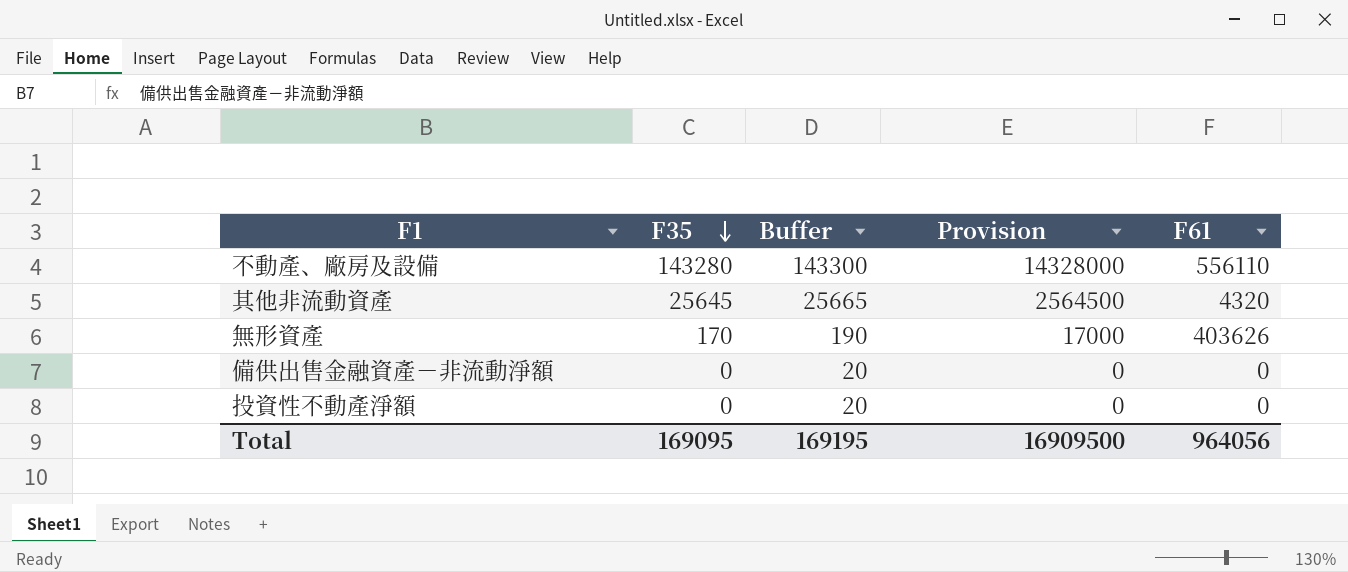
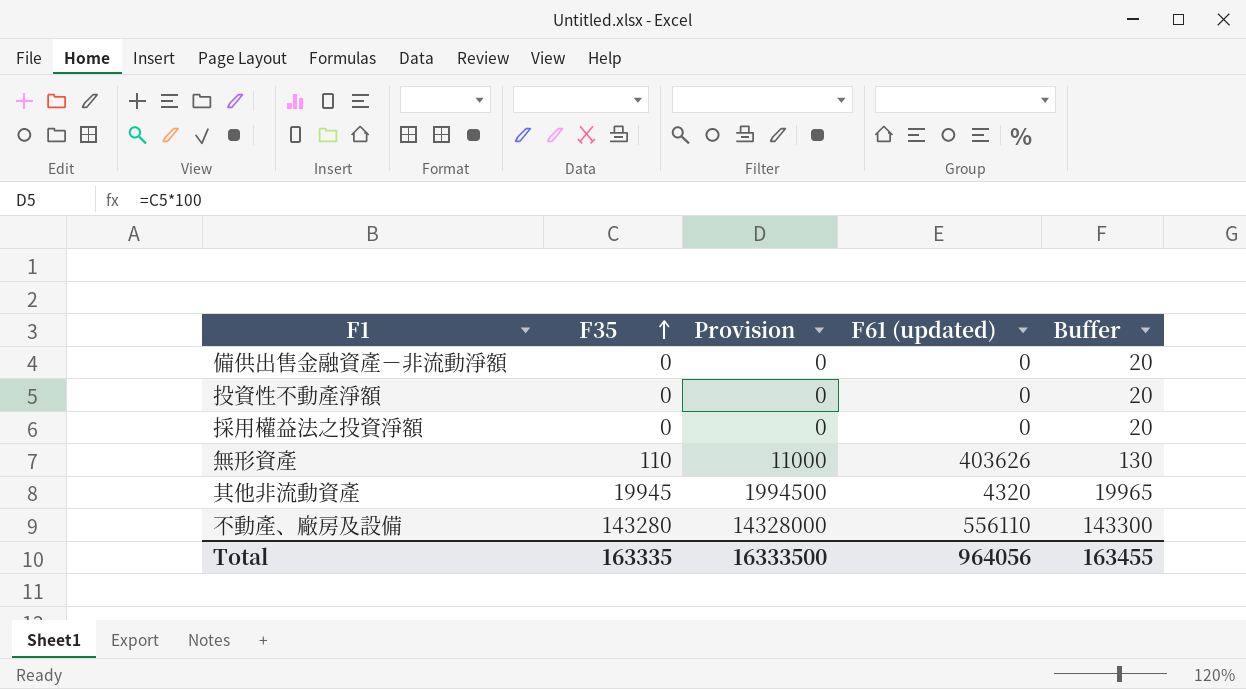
row order: F35 descending -> F35 ascending
column name: F61 -> F61 (updated)
column Buffer | position: 3 -> 5
row 採用權益法之投資淨額: none -> 0 | 0 | 0 | 20
無形資產 | F35: 170 -> 110
無形資產 | Provision: 17000 -> 11000
無形資產 | Buffer: 190 -> 130
其他非流動資產 | F35: 25645 -> 19945
其他非流動資產 | Provision: 2564500 -> 1994500
其他非流動資產 | Buffer: 25665 -> 19965
Total | F35: 169095 -> 163335
Total | Provision: 16909500 -> 16333500
Total | Buffer: 169195 -> 163455

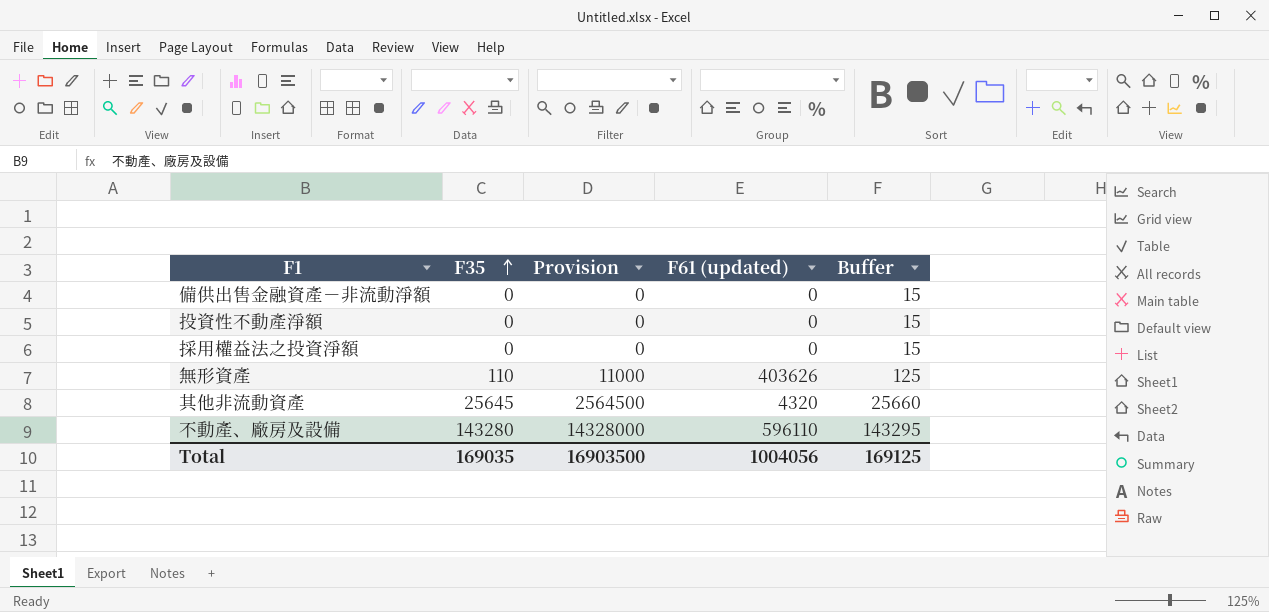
column Buffer | formula: [F35] + 20 -> [F35] + 15
其他非流動資產 | F35: 19945 -> 25645
其他非流動資產 | Provision: 1994500 -> 2564500
不動產、廠房及設備 | F61 (updated): 556110 -> 596110
Total | F35: 163335 -> 169035
Total | Provision: 16333500 -> 16903500
Total | F61 (updated): 964056 -> 1004056
Total | Buffer: 163455 -> 169125

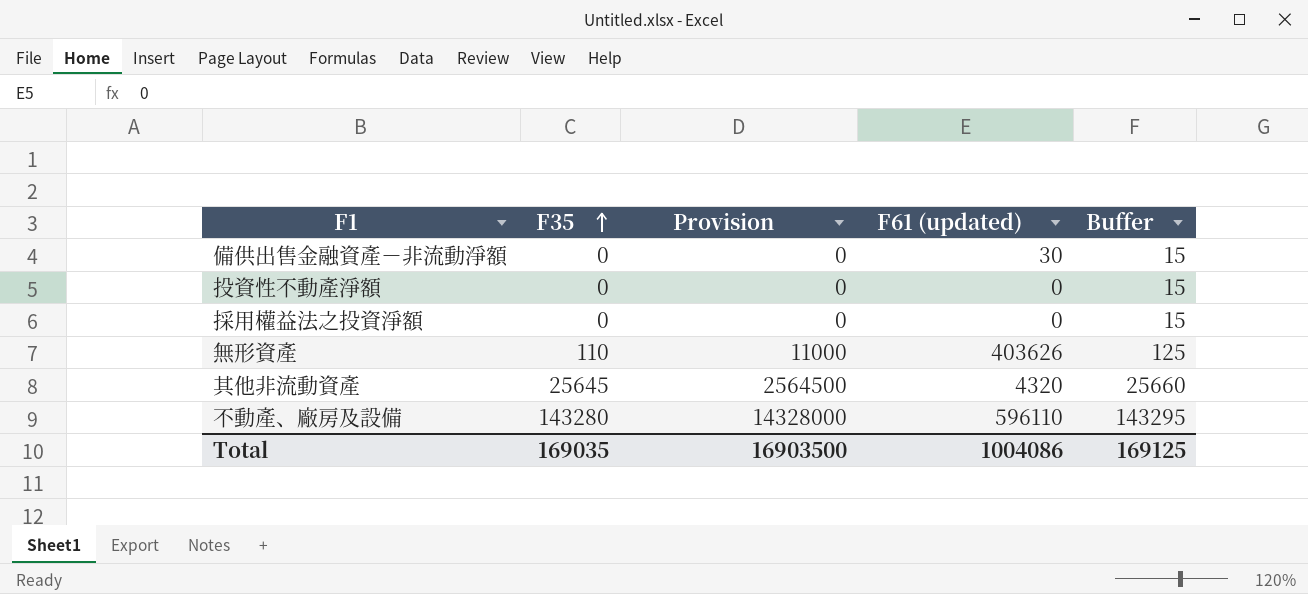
備供出售金融資產－非流動淨額 | F61 (updated): 0 -> 30
Total | F61 (updated): 1004056 -> 1004086

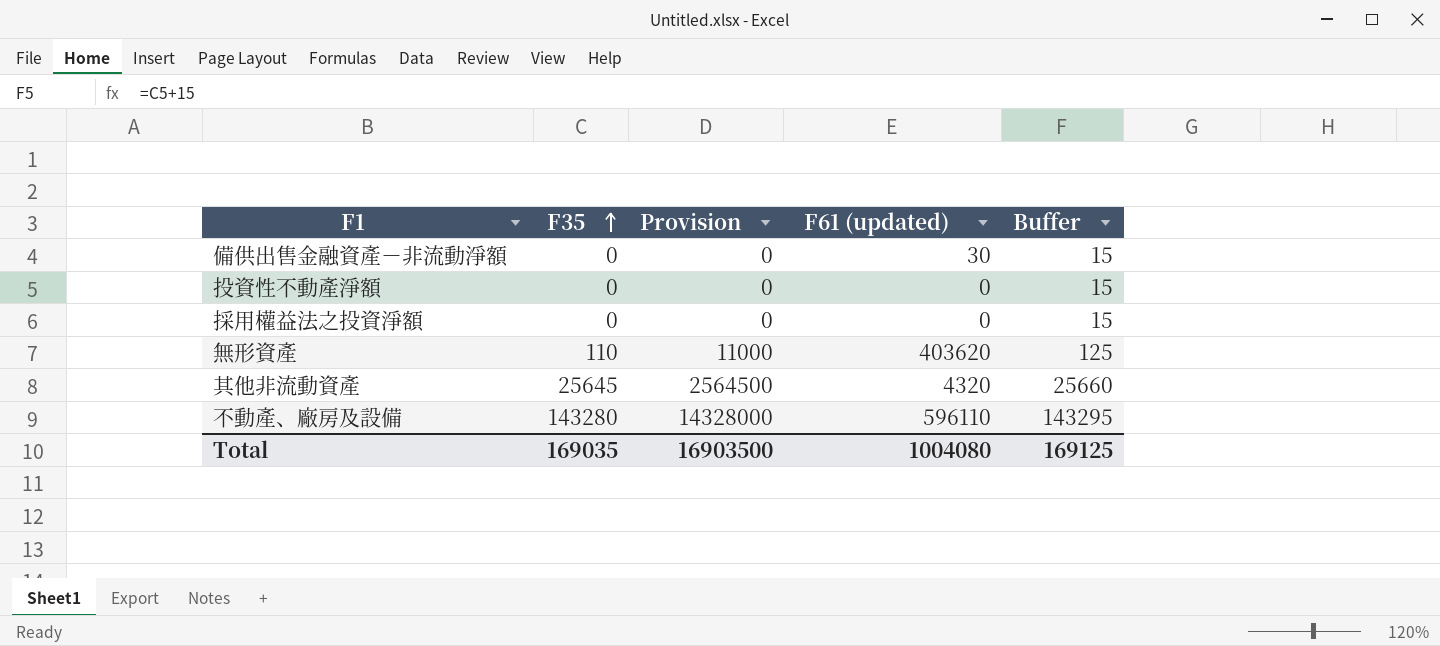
無形資產 | F61 (updated): 403626 -> 403620
Total | F61 (updated): 1004086 -> 1004080

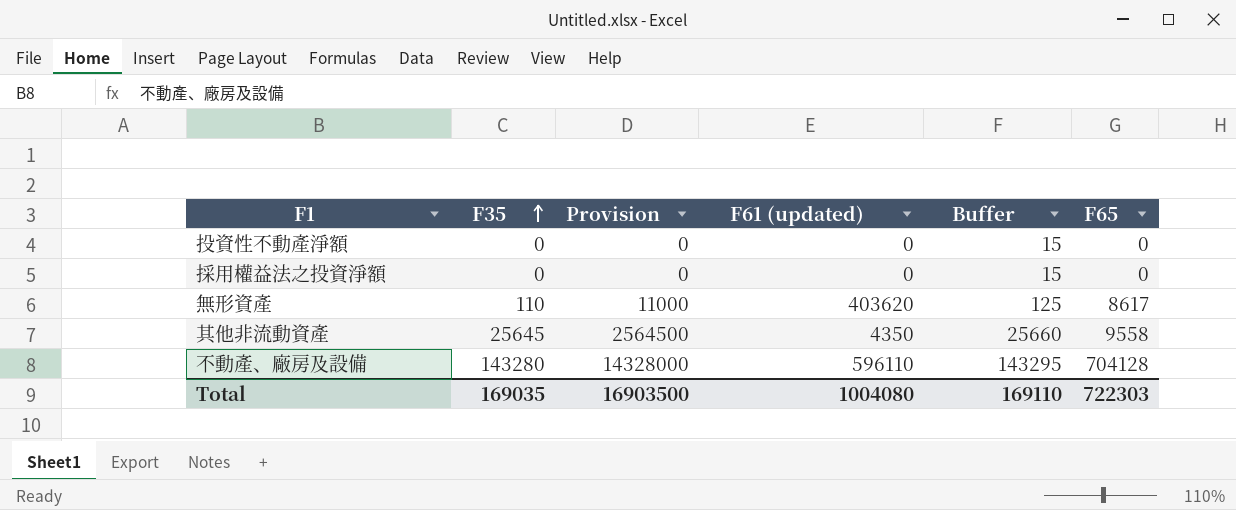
column F65 | position: none -> 6
row 備供出售金融資產－非流動淨額: 0 | 0 | 30 | 15 -> none
其他非流動資產 | F61 (updated): 4320 -> 4350
Total | Buffer: 169125 -> 169110

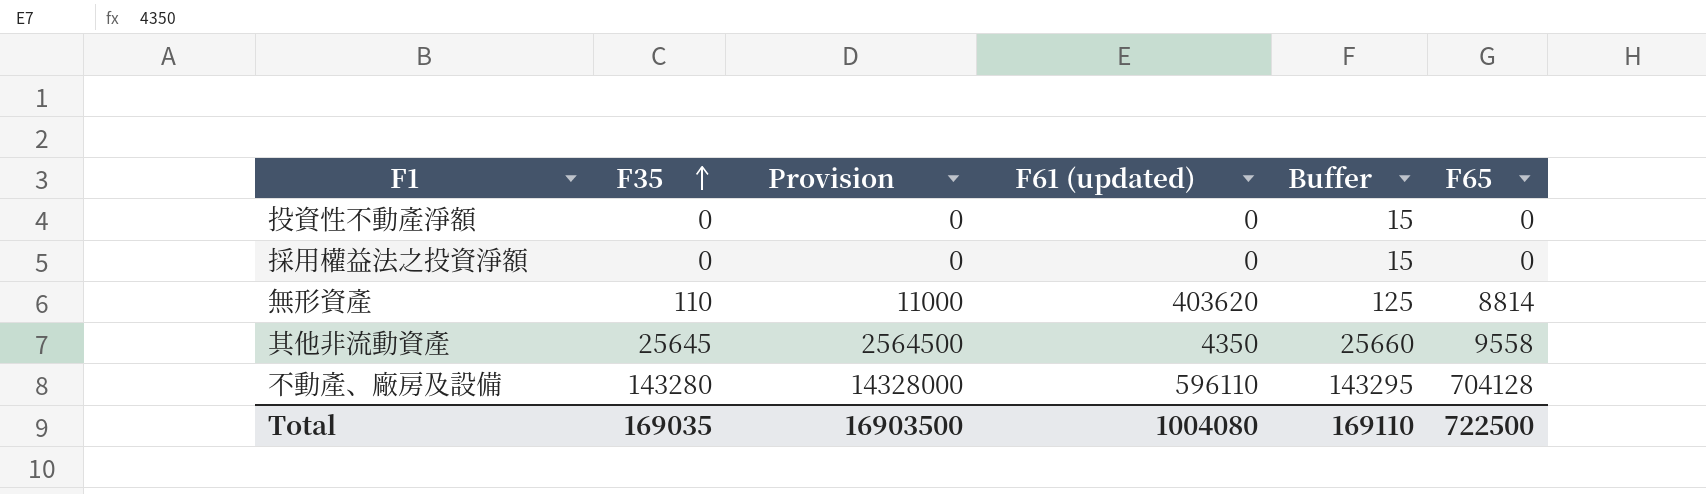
無形資產 | F65: 8617 -> 8814
Total | F65: 722303 -> 722500

